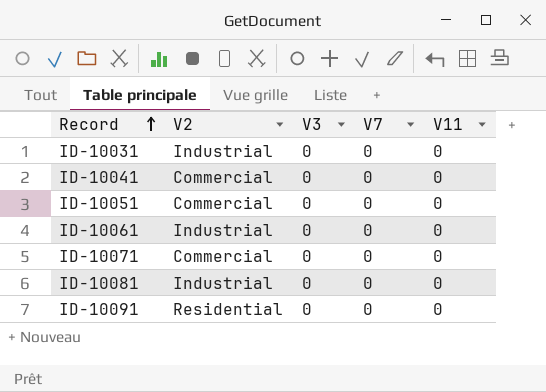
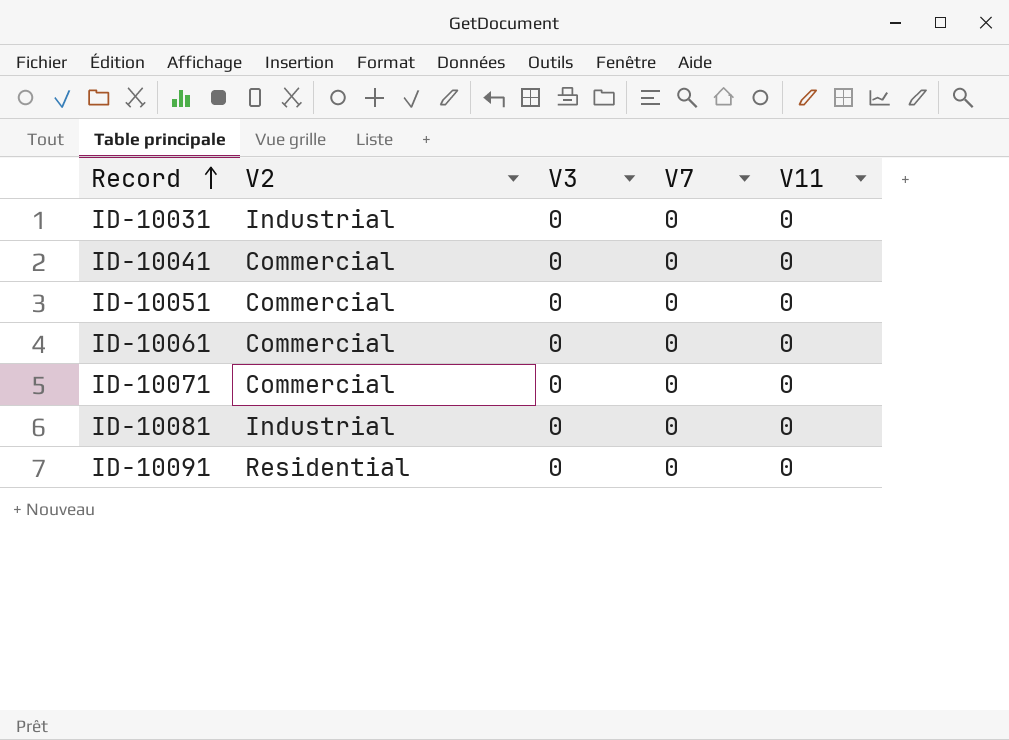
ID-10061 | V2: Industrial -> Commercial

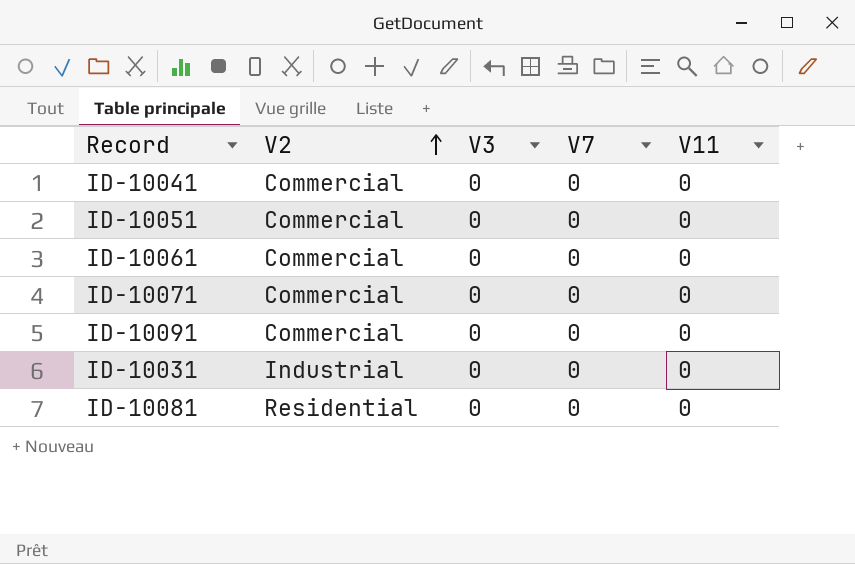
row order: Record ascending -> V2 ascending
ID-10091 | V2: Residential -> Commercial
ID-10081 | V2: Industrial -> Residential

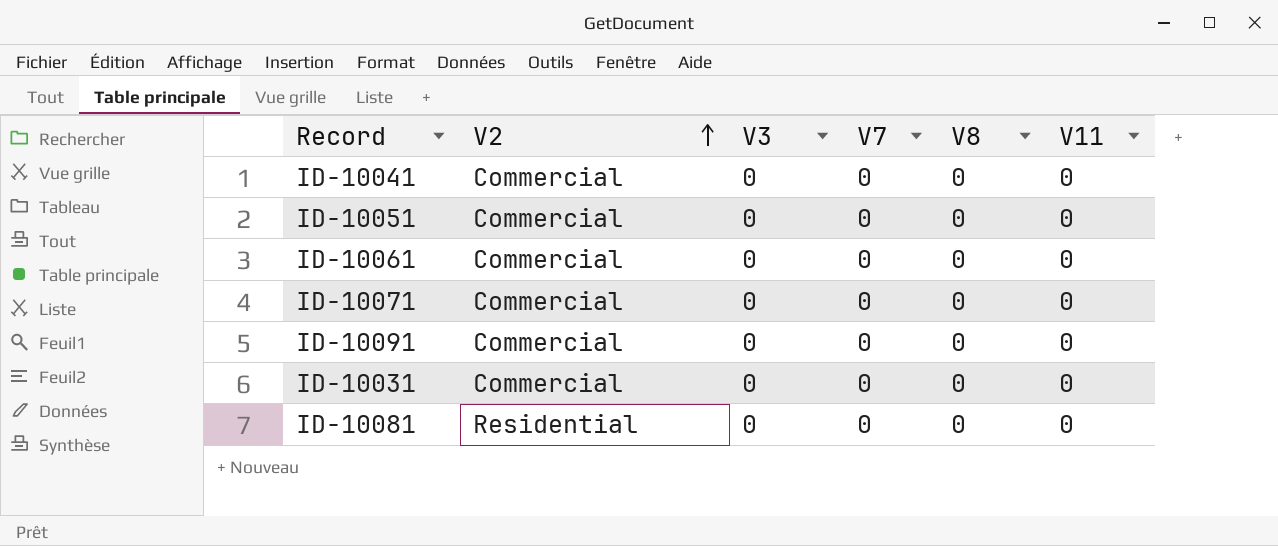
column V8 | position: none -> 5
ID-10031 | V2: Industrial -> Commercial

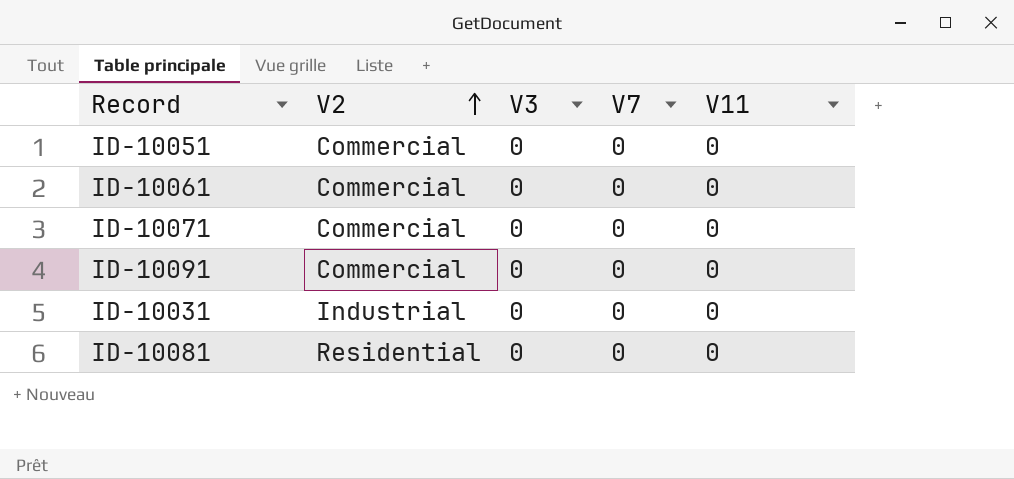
column V8 | position: 5 -> none
row ID-10041: Commercial | 0 | 0 | 0 | 0 -> none
ID-10031 | V2: Commercial -> Industrial

